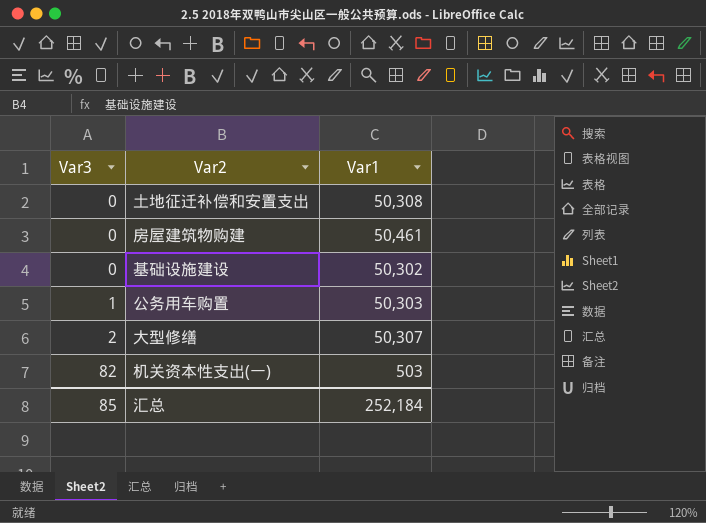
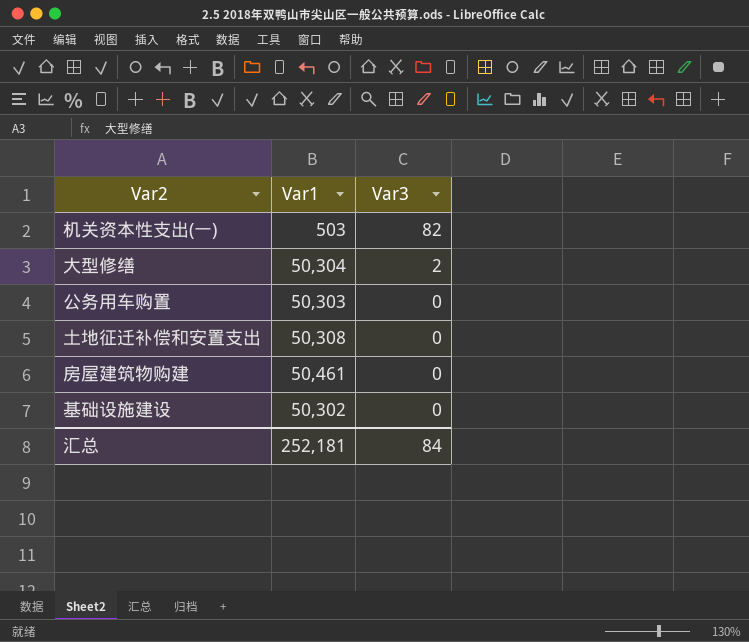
row order: Var3 ascending -> Var3 descending
column Var3 | position: 1 -> 3
大型修缮 | Var1: 50,307 -> 50,304
公务用车购置 | Var3: 1 -> 0
汇总 | Var1: 252,184 -> 252,181
汇总 | Var3: 85 -> 84

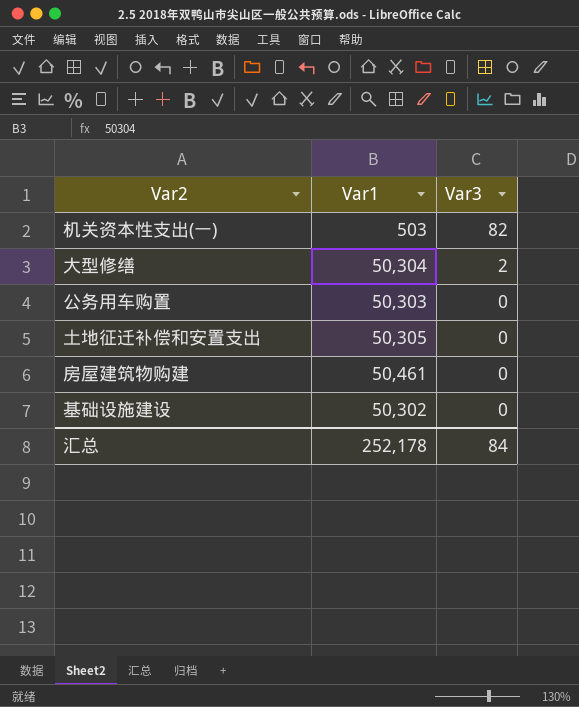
土地征迁补偿和安置支出 | Var1: 50,308 -> 50,305
汇总 | Var1: 252,181 -> 252,178

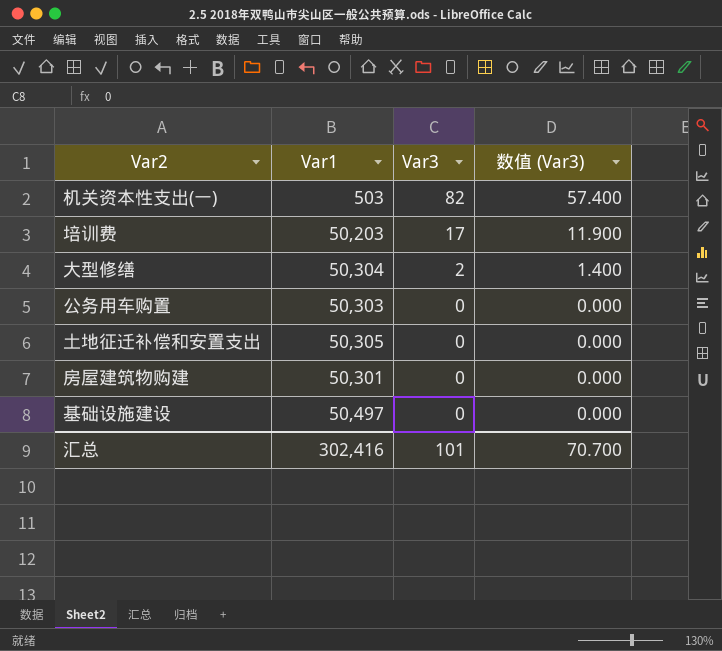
column 数值 (Var3) | formula: none -> [Var3] * 0.7
row 培训费: none -> 50,203 | 17 | 11.900
房屋建筑物购建 | Var1: 50,461 -> 50,301
基础设施建设 | Var1: 50,302 -> 50,497
汇总 | Var1: 252,178 -> 302,416
汇总 | Var3: 84 -> 101

